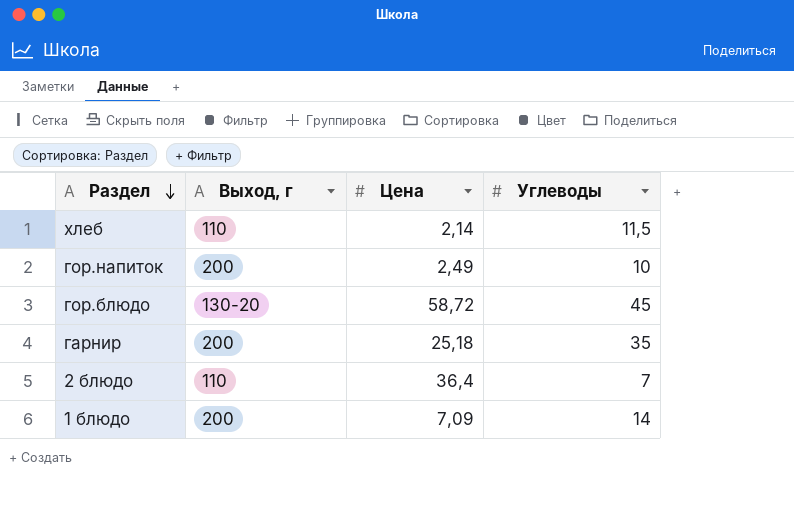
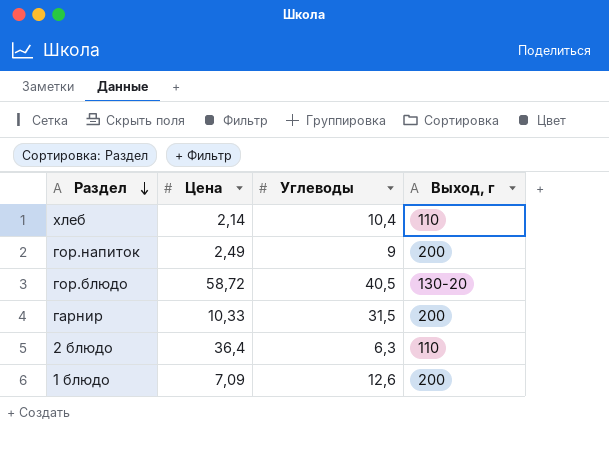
column Выход, г | position: 2 -> 4
хлеб | Углеводы: 11,5 -> 10,4
гор.напиток | Углеводы: 10 -> 9
гор.блюдо | Углеводы: 45 -> 40,5
гарнир | Цена: 25,18 -> 10,33
гарнир | Углеводы: 35 -> 31,5
2 блюдо | Углеводы: 7 -> 6,3
1 блюдо | Углеводы: 14 -> 12,6

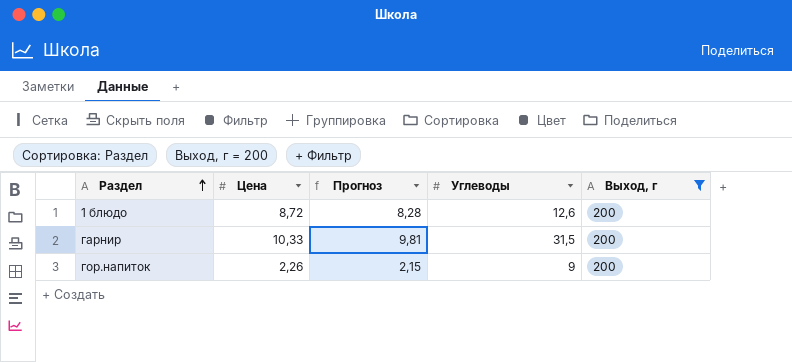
filter: none -> Выход, г = 200
row order: Раздел descending -> Раздел ascending
column Прогноз | formula: none -> [Цена] * 0,95
1 блюдо | Цена: 7,09 -> 8,72
гор.напиток | Цена: 2,49 -> 2,26

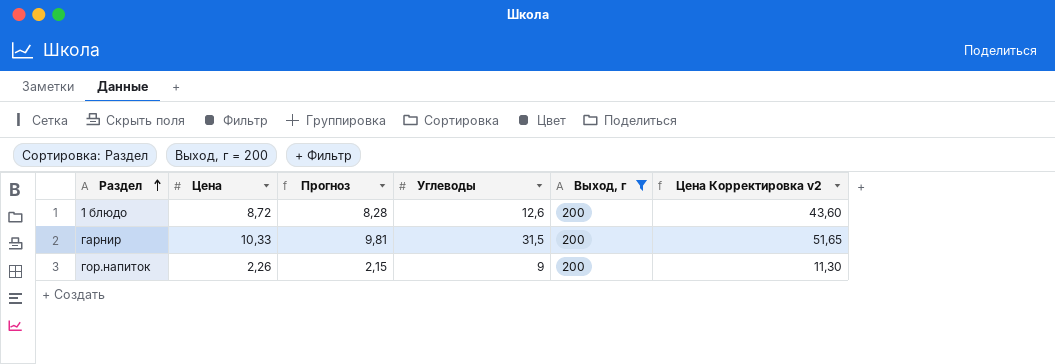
column Цена Корректировка v2 | formula: none -> [Цена] * 5

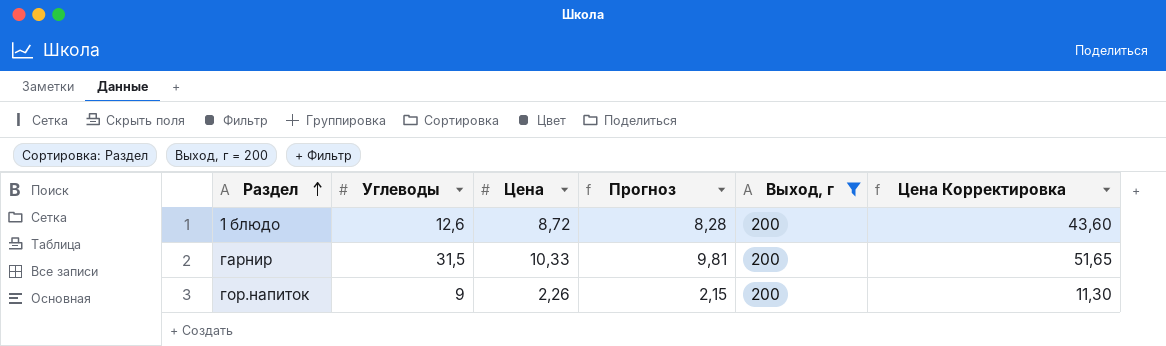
column Углеводы | position: 4 -> 2
column name: Цена Корректировка v2 -> Цена Корректировка

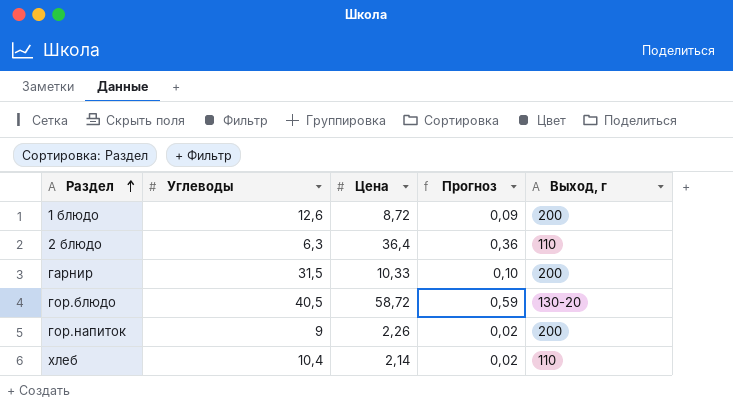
filter: Выход, г = 200 -> none
column Цена Корректировка | formula: [Цена] * 5 -> none
column Прогноз | formula: [Цена] * 0,95 -> [Цена] * 0,01

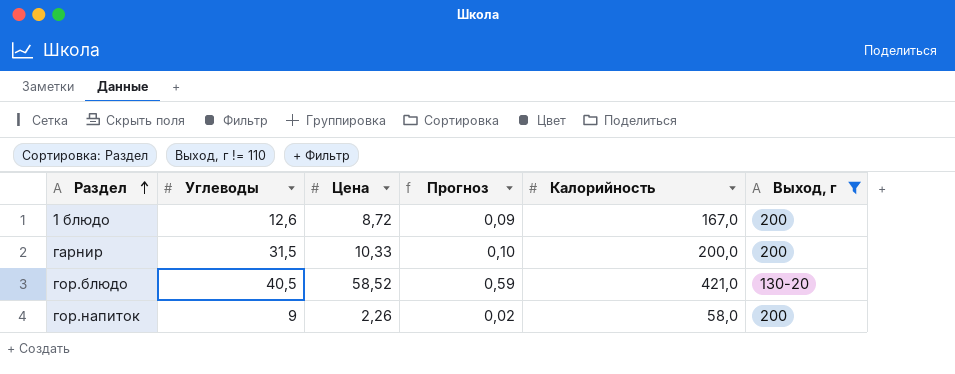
filter: none -> Выход, г != 110
column Калорийность | position: none -> 5
гор.блюдо | Цена: 58,72 -> 58,52

